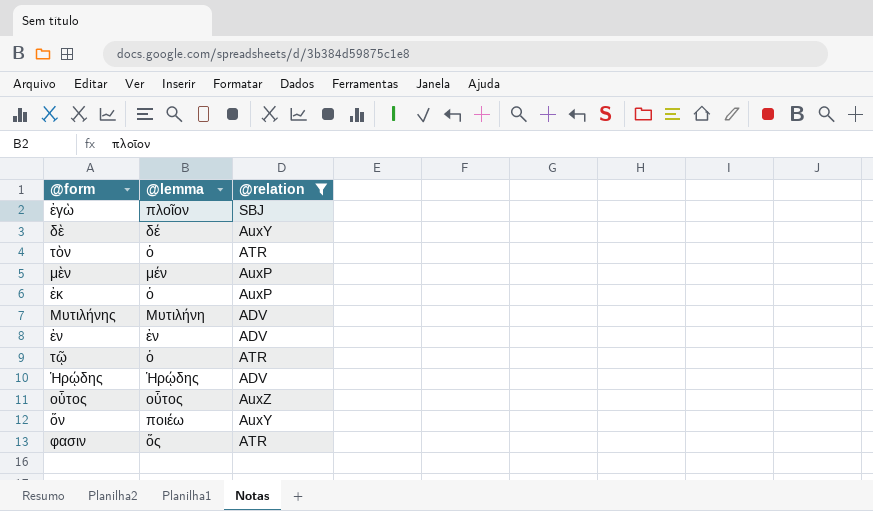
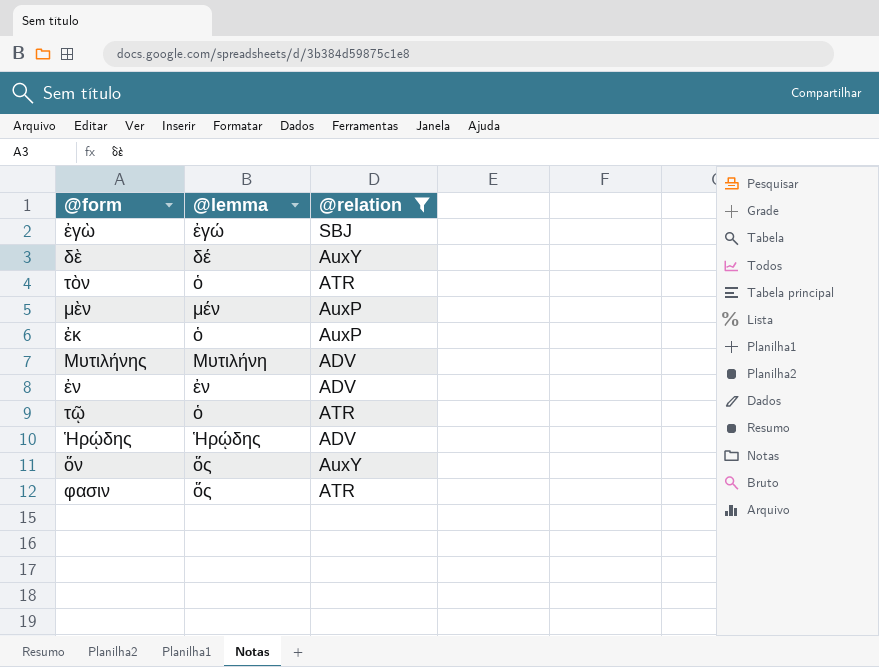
row οὗτος: οὗτος | AuxZ -> none
ἐγὼ | @lemma: πλοῖον -> ἐγώ
ὅν | @lemma: ποιέω -> ὅς

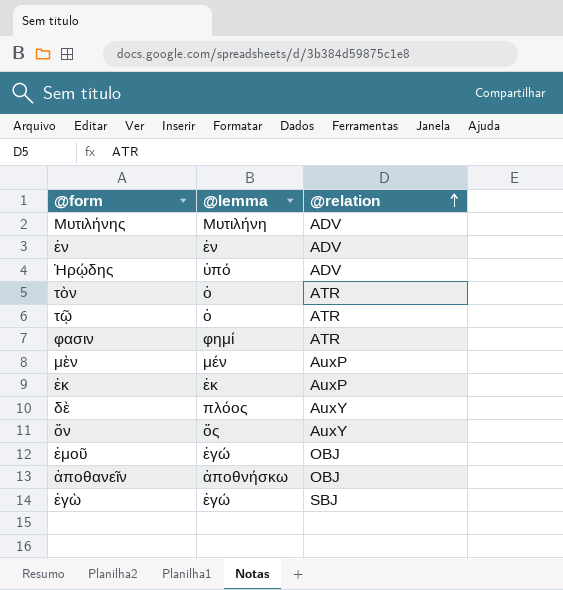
filter: @relation != OBJ -> none
row order: none -> @relation ascending
Ἡρῴδης | @lemma: Ἡρῴδης -> ὑπό
φασιν | @lemma: ὅς -> φημί
ἐκ | @lemma: ὁ -> ἐκ
δὲ | @lemma: δέ -> πλόος

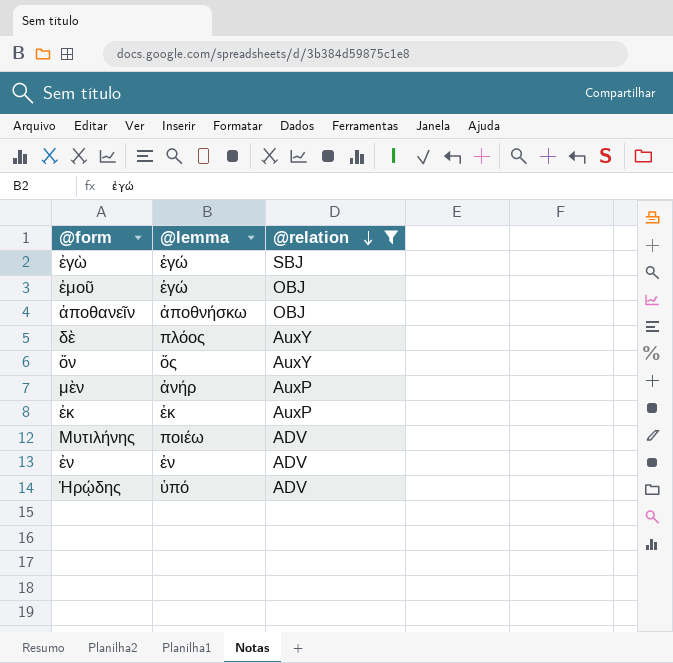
filter: none -> @relation != ATR
row order: @relation ascending -> @relation descending
μὲν | @lemma: μέν -> ἀνήρ
Μυτιλήνης | @lemma: Μυτιλήνη -> ποιέω

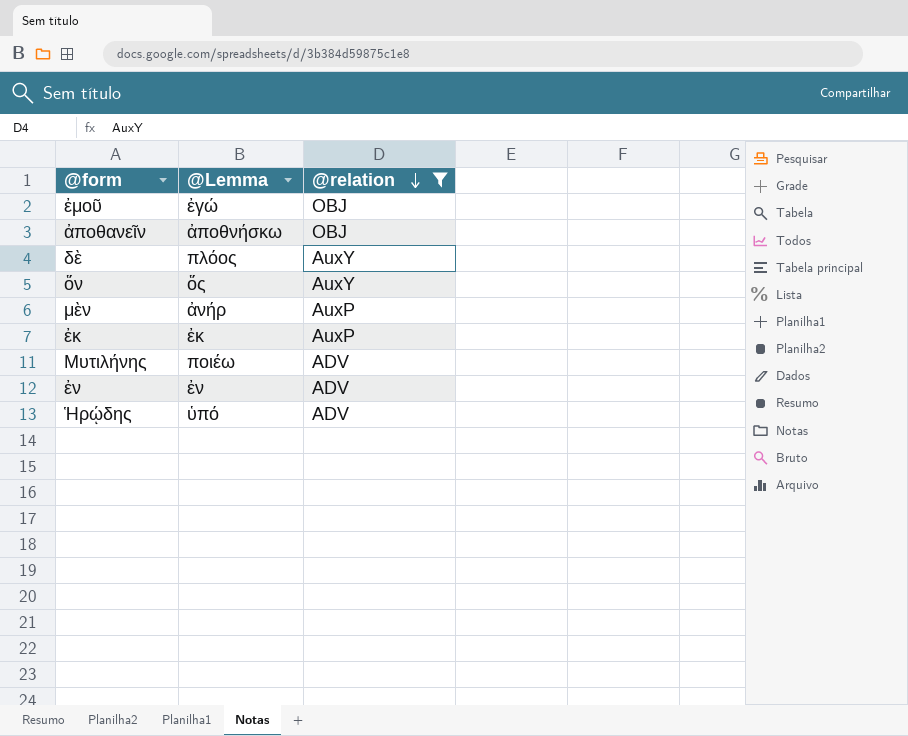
column name: @lemma -> @Lemma
row ἐγὼ: ἐγώ | SBJ -> none

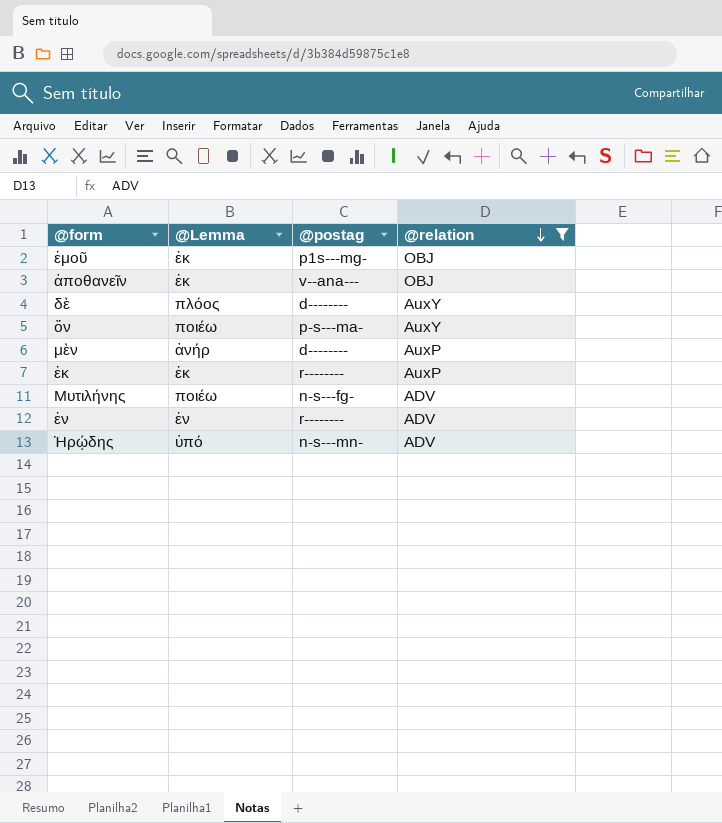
column @postag | position: none -> 3
ἐμοῦ | @Lemma: ἐγώ -> ἐκ
ἀποθανεῖν | @Lemma: ἀποθνήσκω -> ἐκ
ὅν | @Lemma: ὅς -> ποιέω

